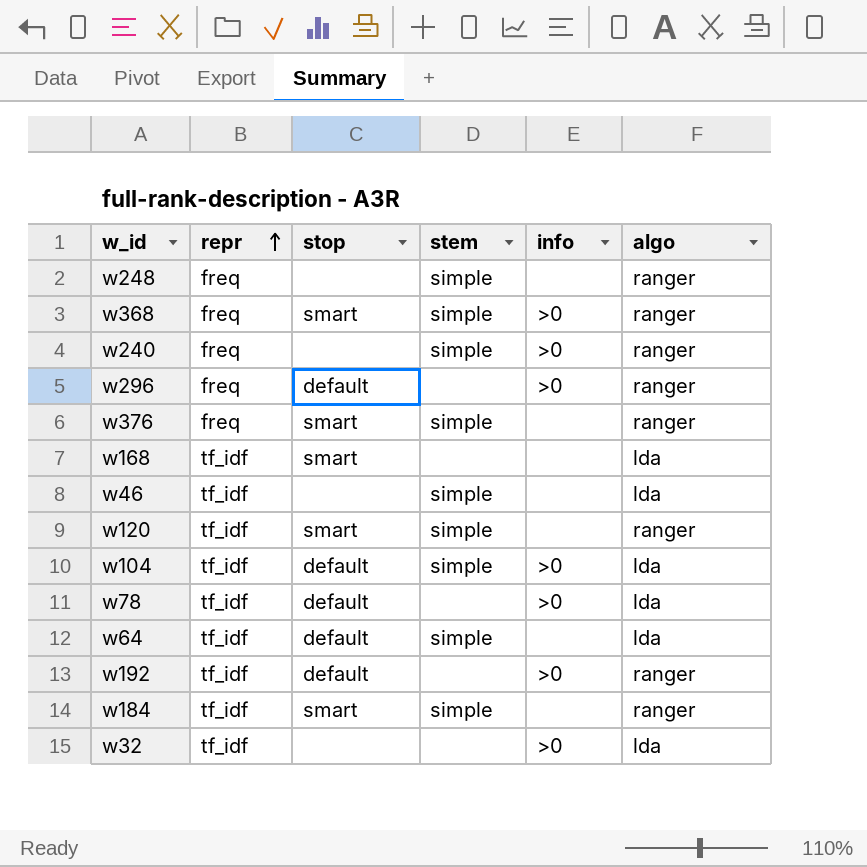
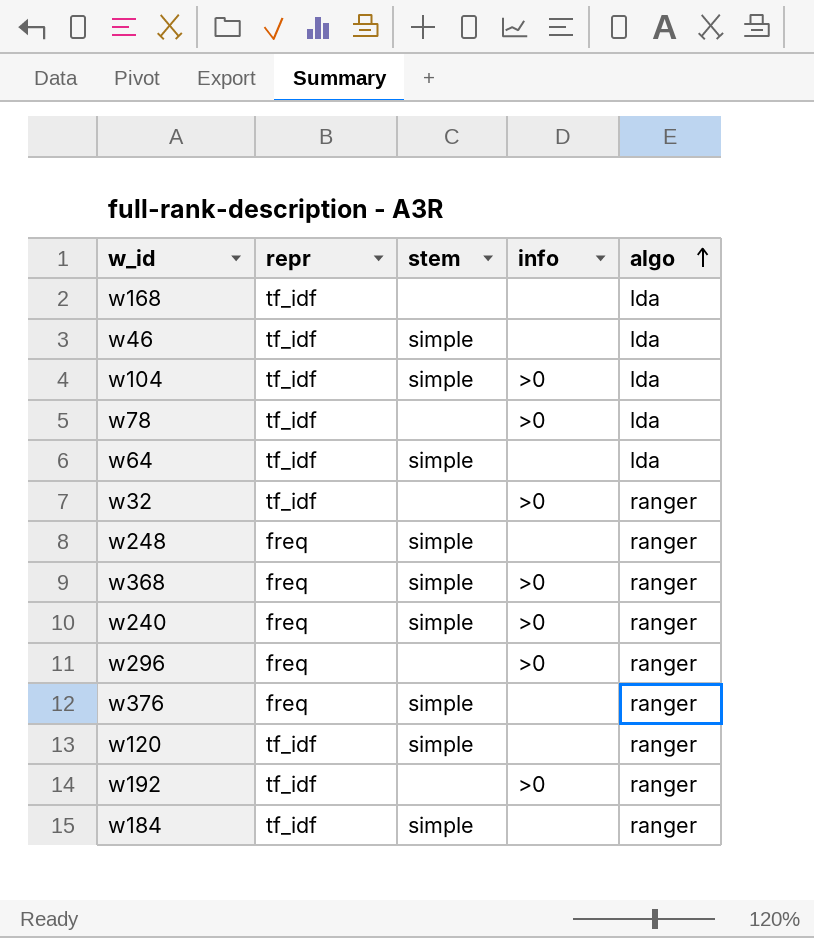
row order: repr ascending -> algo ascending
column stop | position: 3 -> none
w32 | algo: lda -> ranger

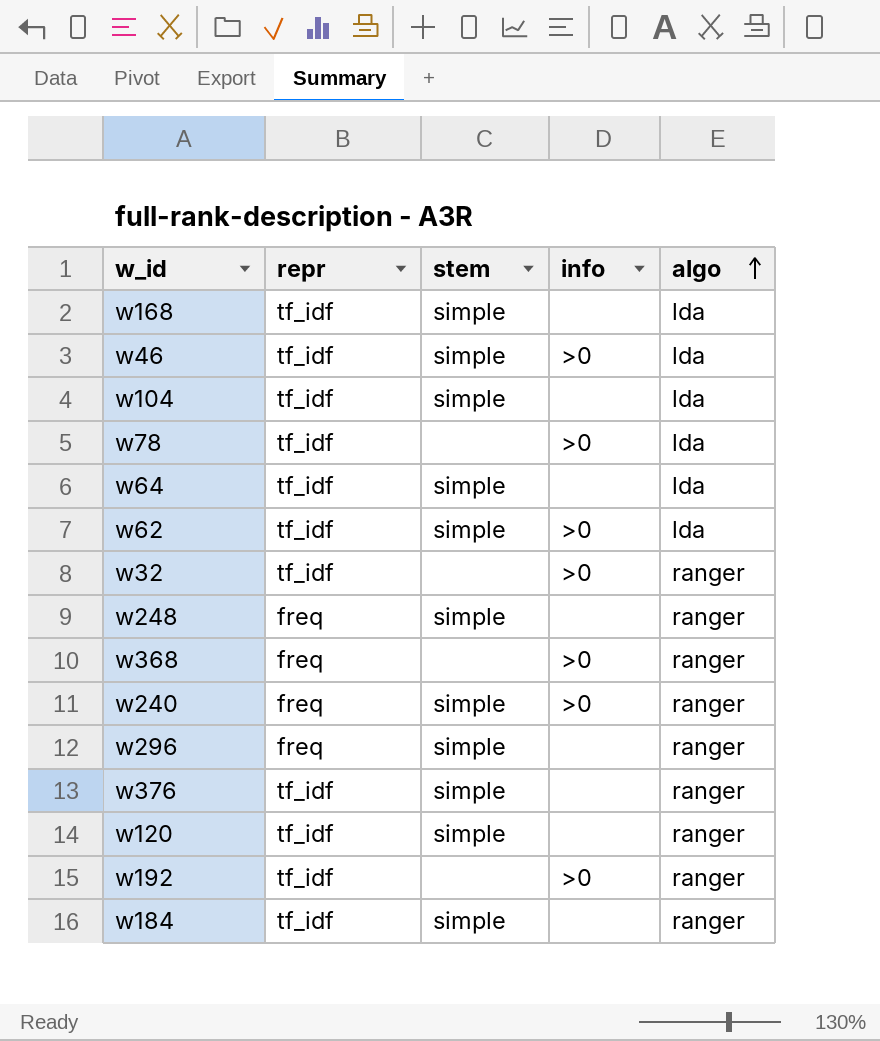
w168 | stem: none -> simple
w46 | info: none -> >0
w104 | info: >0 -> none
row w62: none -> tf_idf | simple | >0 | lda
w368 | stem: simple -> none
w296 | stem: none -> simple
w296 | info: >0 -> none
w376 | repr: freq -> tf_idf

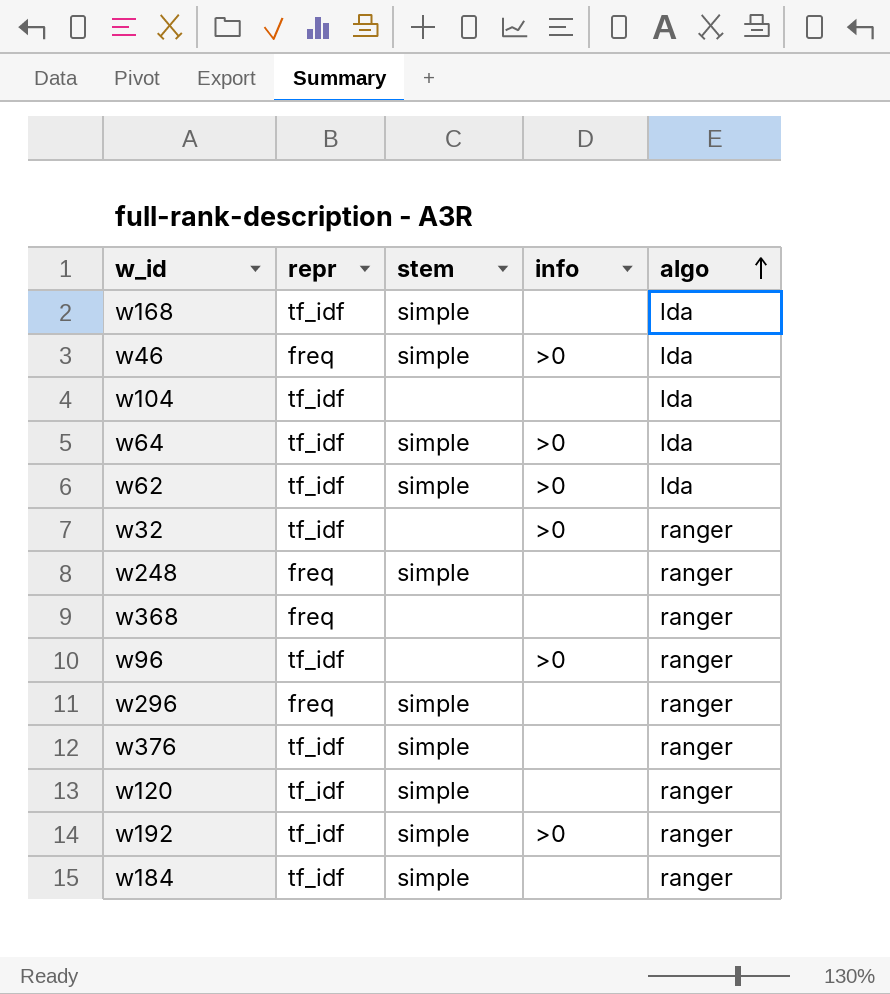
row w78: tf_idf | none | >0 | lda -> none
row w240: freq | simple | >0 | ranger -> none
w46 | repr: tf_idf -> freq
w104 | stem: simple -> none
w64 | info: none -> >0
w368 | info: >0 -> none
row w96: none -> tf_idf | none | >0 | ranger
w192 | stem: none -> simple

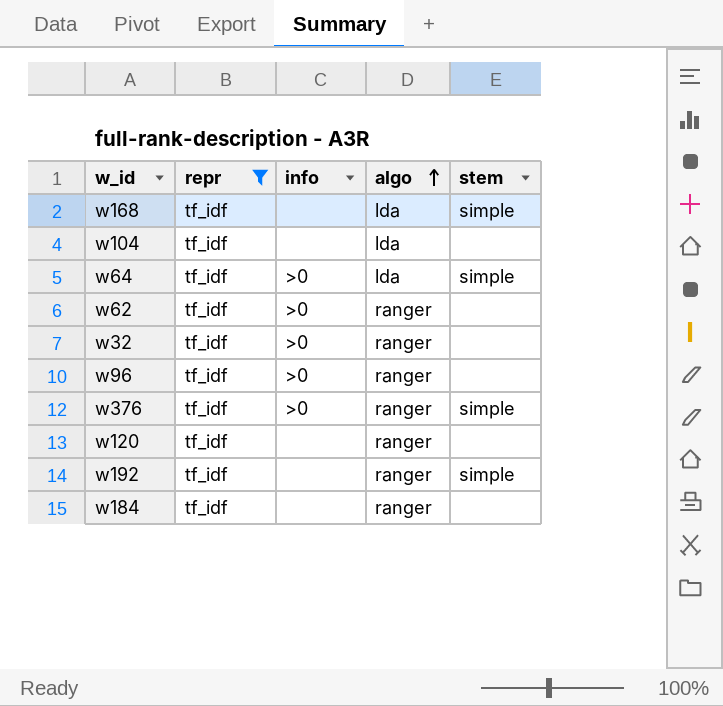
filter: none -> repr = tf_idf
column stem | position: 3 -> 5
w62 | algo: lda -> ranger
w62 | stem: simple -> none
w376 | info: none -> >0
w120 | stem: simple -> none
w192 | info: >0 -> none
w184 | stem: simple -> none

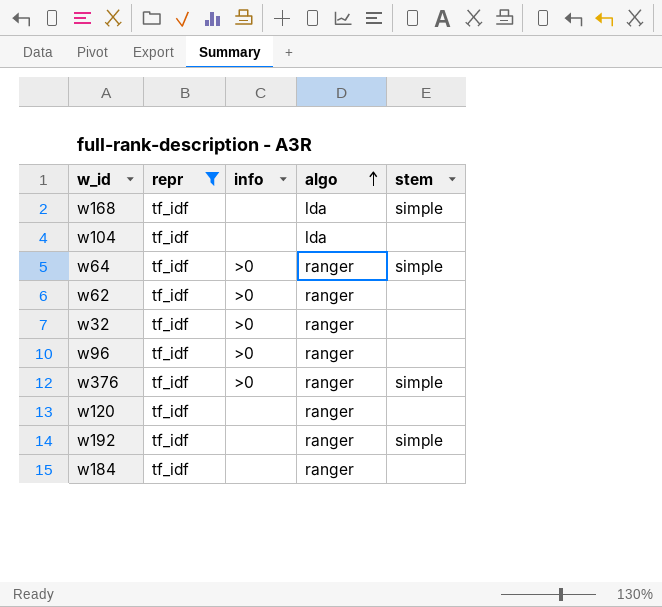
w64 | algo: lda -> ranger

